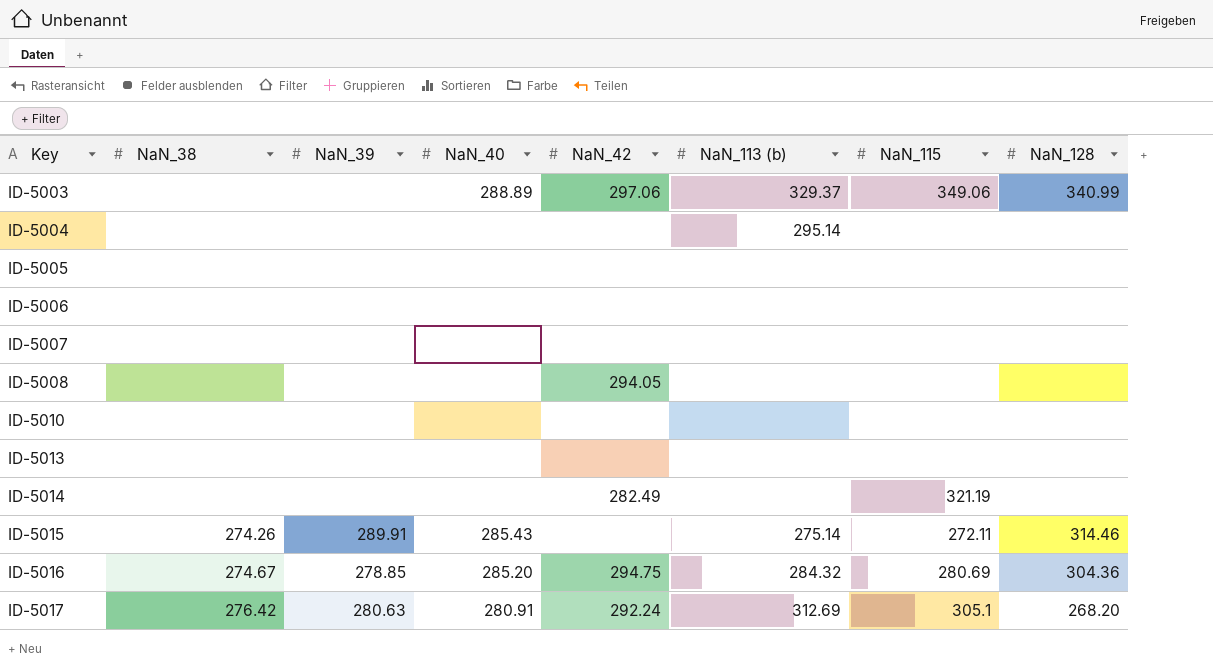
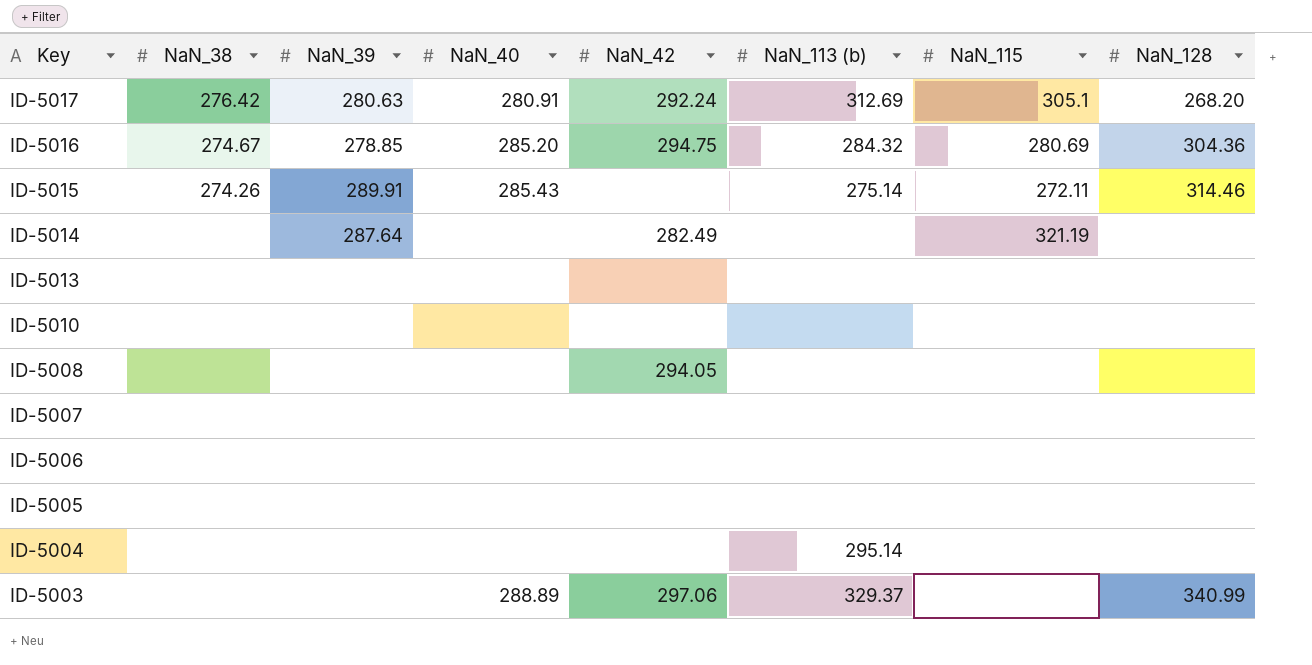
row order: Key ascending -> Key descending
ID-5014 | NaN_39: none -> 287.64
ID-5003 | NaN_115: 349.06 -> none

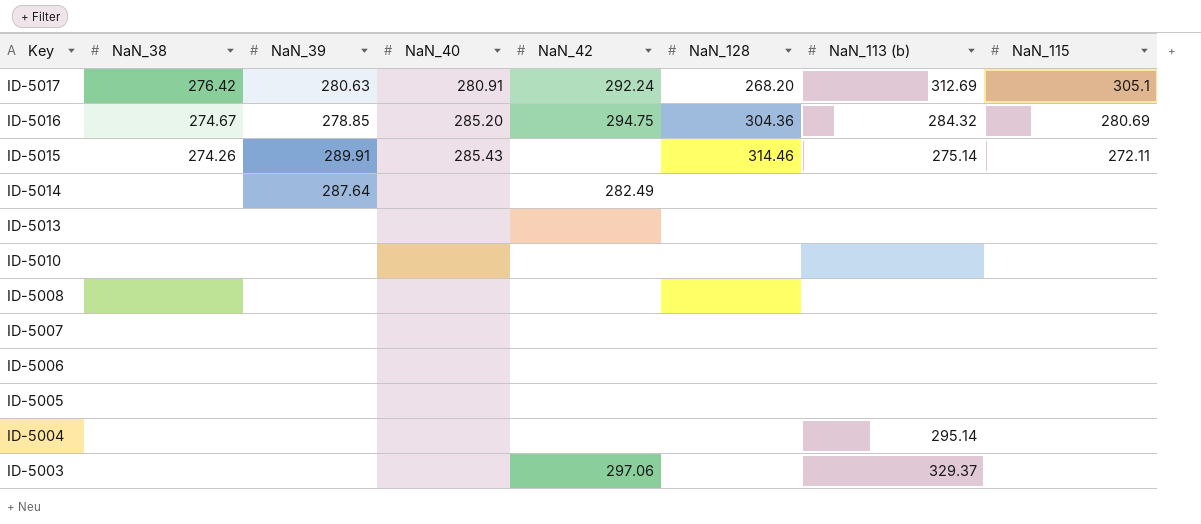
column NaN_128 | position: 8 -> 6
ID-5014 | NaN_115: 321.19 -> none
ID-5008 | NaN_42: 294.05 -> none
ID-5003 | NaN_40: 288.89 -> none
ID-5003 | NaN_128: 340.99 -> none

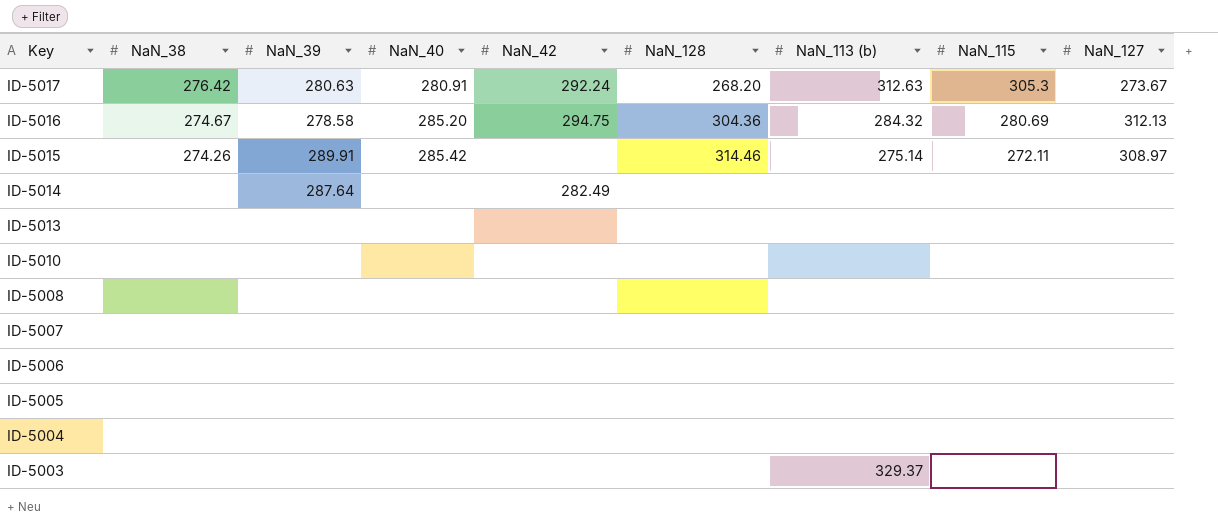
column NaN_127 | position: none -> 9
ID-5017 | NaN_113 (b): 312.69 -> 312.63
ID-5017 | NaN_115: 305.1 -> 305.3
ID-5016 | NaN_39: 278.85 -> 278.58
ID-5015 | NaN_40: 285.43 -> 285.42
ID-5004 | NaN_113 (b): 295.14 -> none
ID-5003 | NaN_42: 297.06 -> none

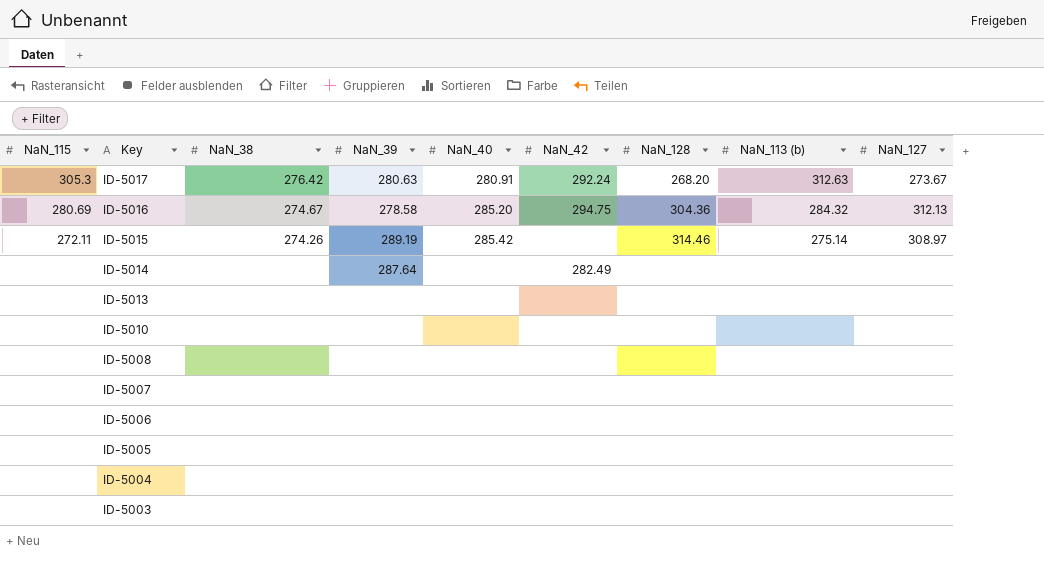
column NaN_115 | position: 8 -> 1
ID-5015 | NaN_39: 289.91 -> 289.19
ID-5003 | NaN_113 (b): 329.37 -> none

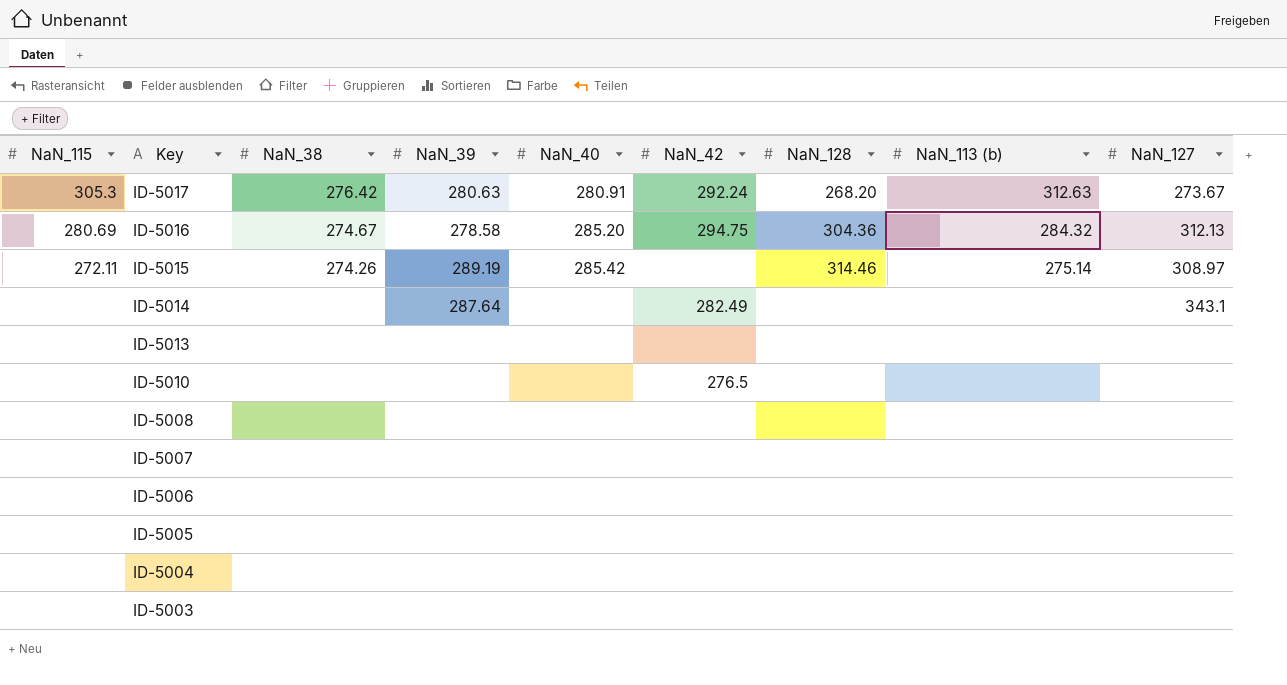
ID-5014 | NaN_127: none -> 343.1
ID-5010 | NaN_42: none -> 276.5

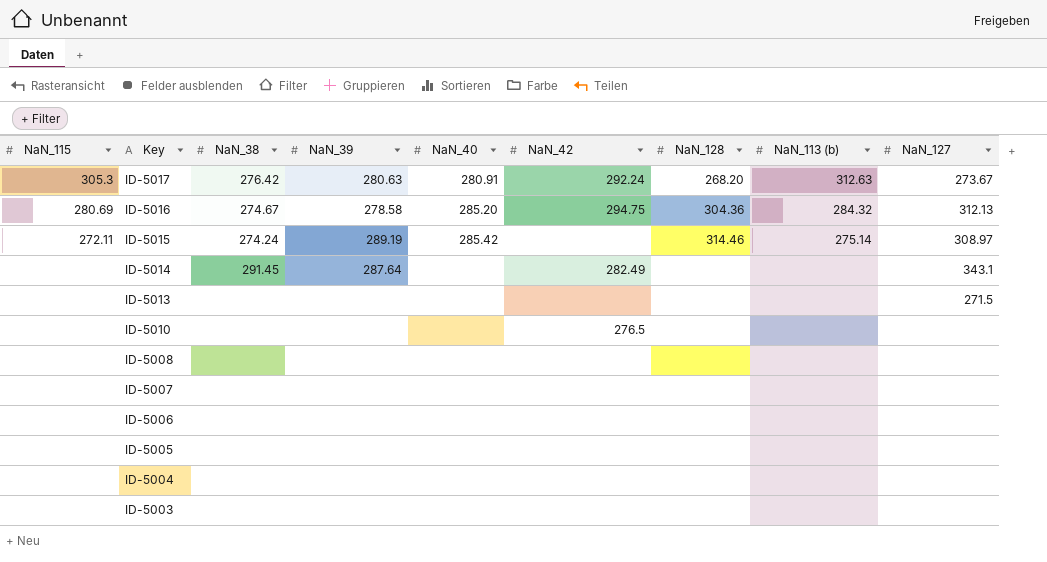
ID-5015 | NaN_38: 274.26 -> 274.24
ID-5014 | NaN_38: none -> 291.45
ID-5013 | NaN_127: none -> 271.5

